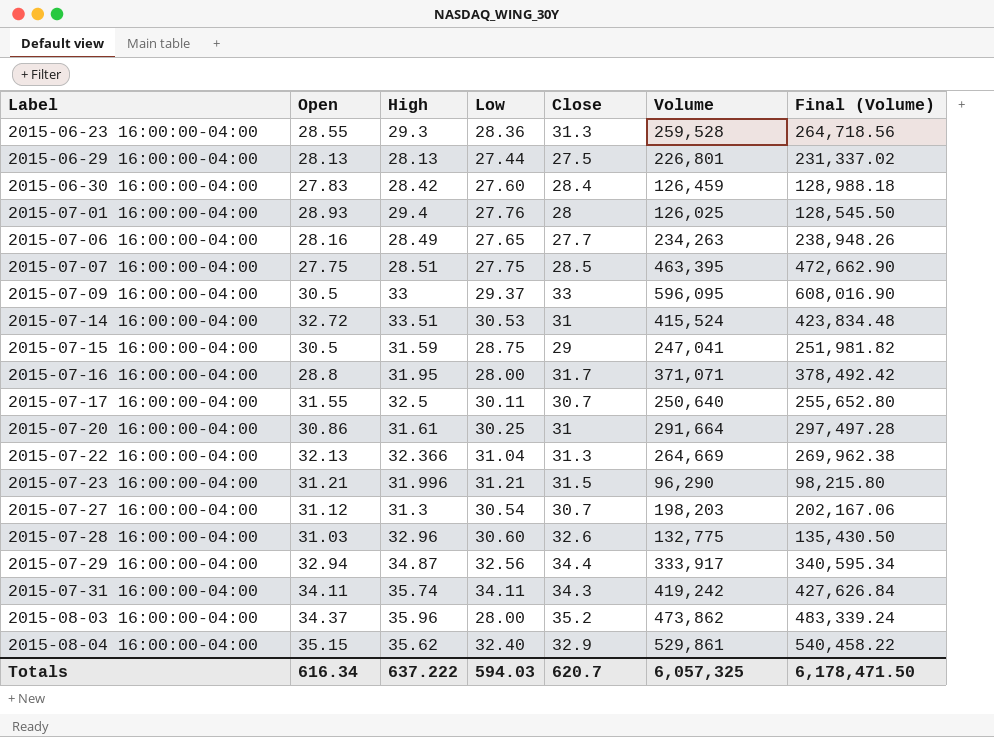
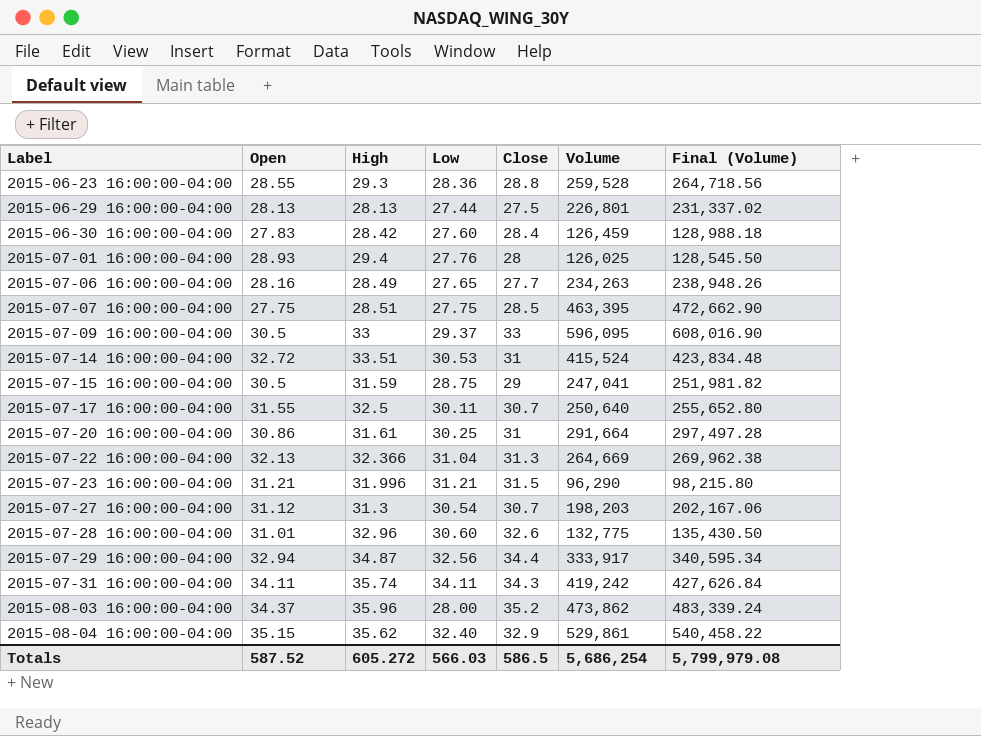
row 2015-07-16 16:00:00-04:00: 28.8 | 31.95 | 28.00 | 31.7 | 371,071 | 378,492.42 -> none
2015-06-23 16:00:00-04:00 | Close: 31.3 -> 28.8
2015-07-28 16:00:00-04:00 | Open: 31.03 -> 31.01
Totals | Open: 616.34 -> 587.52
Totals | High: 637.222 -> 605.272
Totals | Low: 594.03 -> 566.03
Totals | Close: 620.7 -> 586.5
Totals | Volume: 6,057,325 -> 5,686,254
Totals | Final (Volume): 6,178,471.50 -> 5,799,979.08

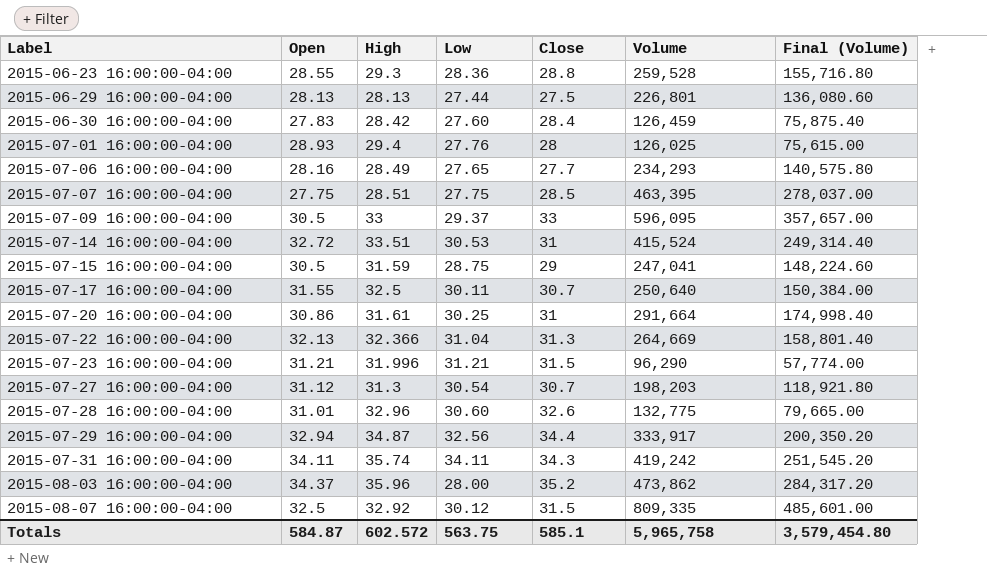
column Final (Volume) | formula: [Volume] * 1.02 -> [Volume] * 0.6
row 2015-08-04 16:00:00-04:00: 35.15 | 35.62 | 32.40 | 32.9 | 529,861 | 540,458.22 -> none
2015-07-06 16:00:00-04:00 | Volume: 234,263 -> 234,293
row 2015-08-07 16:00:00-04:00: none -> 32.5 | 32.92 | 30.12 | 31.5 | 809,335 | 485,601.00
Totals | Open: 587.52 -> 584.87
Totals | High: 605.272 -> 602.572
Totals | Low: 566.03 -> 563.75
Totals | Close: 586.5 -> 585.1
Totals | Volume: 5,686,254 -> 5,965,758
Totals | Final (Volume): 5,799,979.08 -> 3,579,454.80

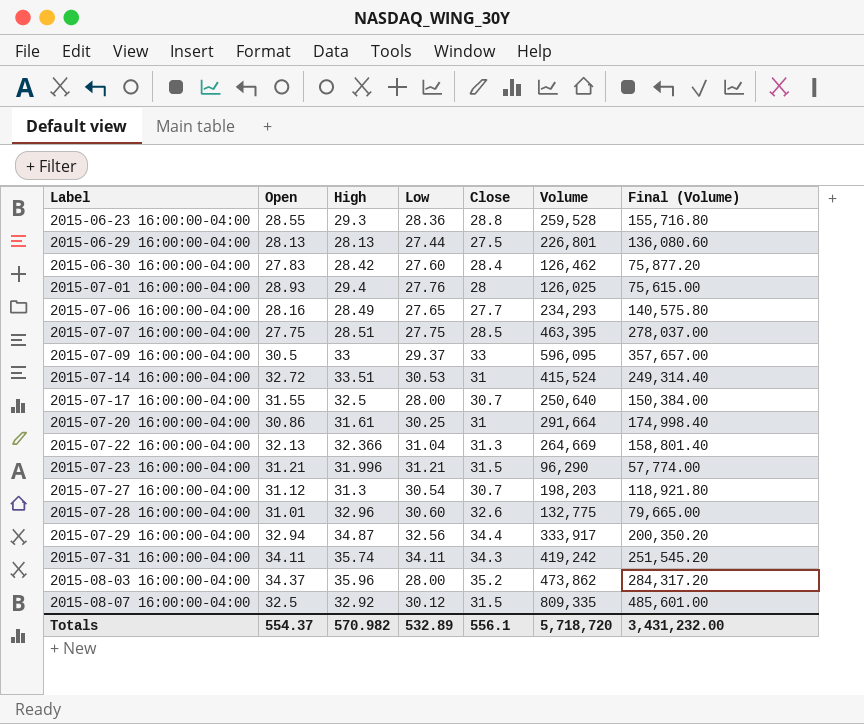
row 2015-07-15 16:00:00-04:00: 30.5 | 31.59 | 28.75 | 29 | 247,041 | 148,224.60 -> none
2015-06-30 16:00:00-04:00 | Volume: 126,459 -> 126,462
2015-06-30 16:00:00-04:00 | Final (Volume): 75,875.40 -> 75,877.20
2015-07-17 16:00:00-04:00 | Low: 30.11 -> 28.00
Totals | Open: 584.87 -> 554.37
Totals | High: 602.572 -> 570.982
Totals | Low: 563.75 -> 532.89
Totals | Close: 585.1 -> 556.1
Totals | Volume: 5,965,758 -> 5,718,720
Totals | Final (Volume): 3,579,454.80 -> 3,431,232.00

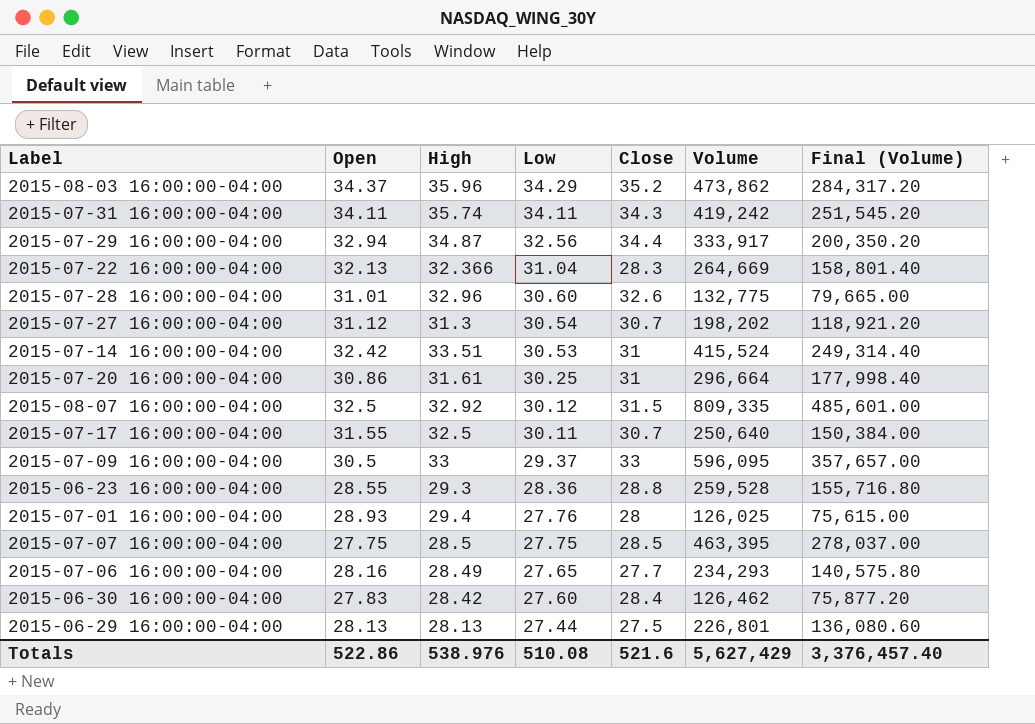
row order: Label ascending -> Low descending
row 2015-07-23 16:00:00-04:00: 31.21 | 31.996 | 31.21 | 31.5 | 96,290 | 57,774.00 -> none
2015-08-03 16:00:00-04:00 | Low: 28.00 -> 34.29
2015-07-22 16:00:00-04:00 | Close: 31.3 -> 28.3
2015-07-27 16:00:00-04:00 | Volume: 198,203 -> 198,202
2015-07-27 16:00:00-04:00 | Final (Volume): 118,921.80 -> 118,921.20
2015-07-14 16:00:00-04:00 | Open: 32.72 -> 32.42
2015-07-20 16:00:00-04:00 | Volume: 291,664 -> 296,664
2015-07-20 16:00:00-04:00 | Final (Volume): 174,998.40 -> 177,998.40
2015-07-17 16:00:00-04:00 | Low: 28.00 -> 30.11
2015-07-07 16:00:00-04:00 | High: 28.51 -> 28.5
Totals | Open: 554.37 -> 522.86
Totals | High: 570.982 -> 538.976
Totals | Low: 532.89 -> 510.08
Totals | Close: 556.1 -> 521.6
Totals | Volume: 5,718,720 -> 5,627,429
Totals | Final (Volume): 3,431,232.00 -> 3,376,457.40

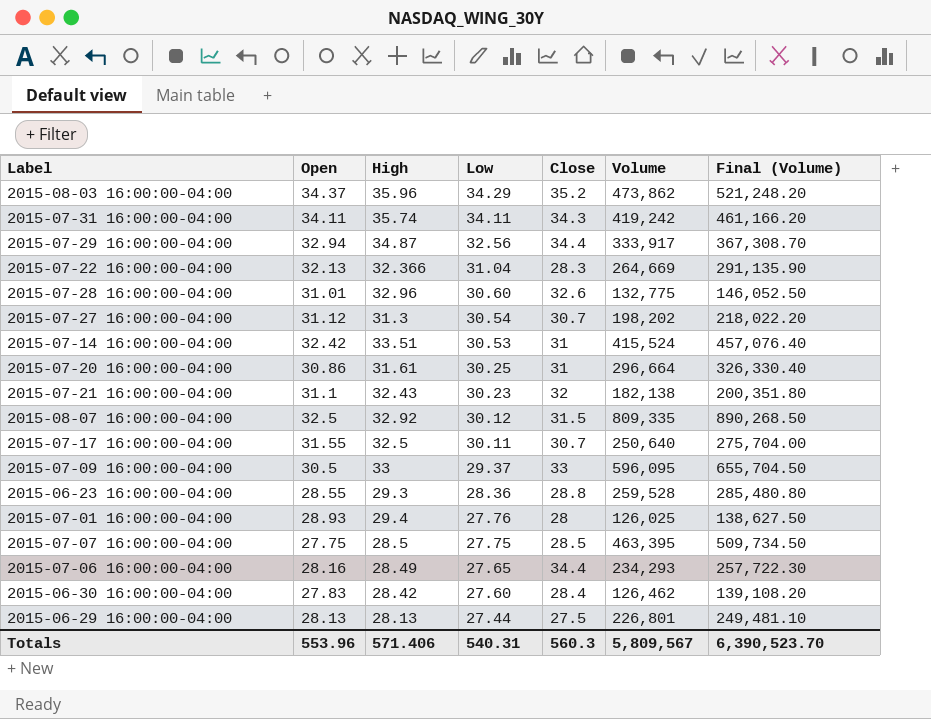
column Final (Volume) | formula: [Volume] * 0.6 -> [Volume] * 1.1
row 2015-07-21 16:00:00-04:00: none -> 31.1 | 32.43 | 30.23 | 32 | 182,138 | 200,351.80
2015-07-06 16:00:00-04:00 | Close: 27.7 -> 34.4
Totals | Open: 522.86 -> 553.96
Totals | High: 538.976 -> 571.406
Totals | Low: 510.08 -> 540.31
Totals | Close: 521.6 -> 560.3
Totals | Volume: 5,627,429 -> 5,809,567
Totals | Final (Volume): 3,376,457.40 -> 6,390,523.70

